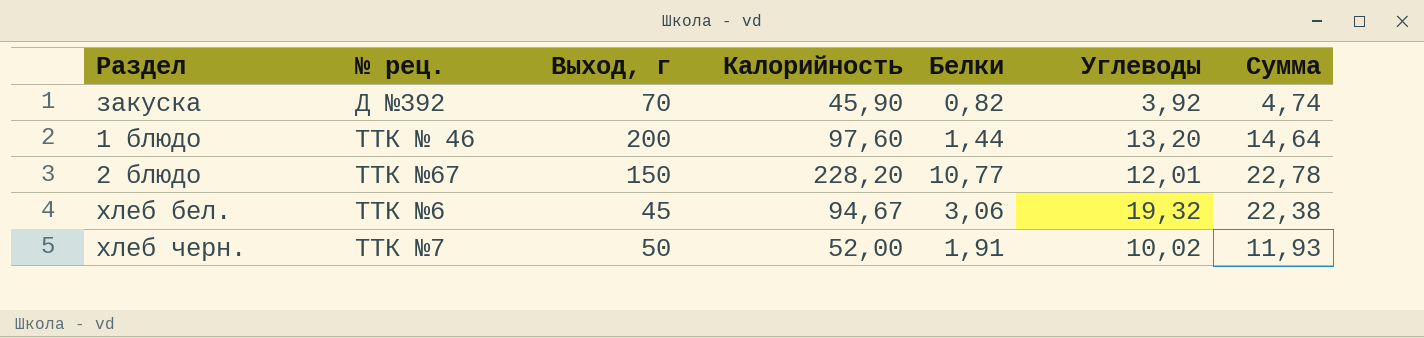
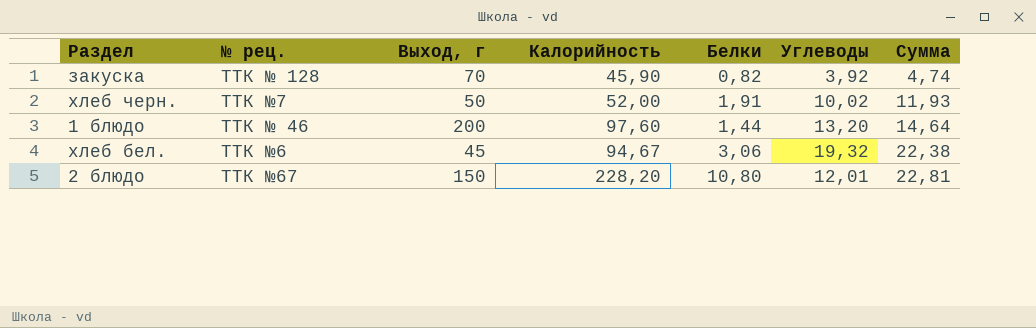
row order: none -> Сумма ascending
закуска | № рец.: Д №392 -> ТТК № 128
2 блюдо | Белки: 10,77 -> 10,80
2 блюдо | Сумма: 22,78 -> 22,81

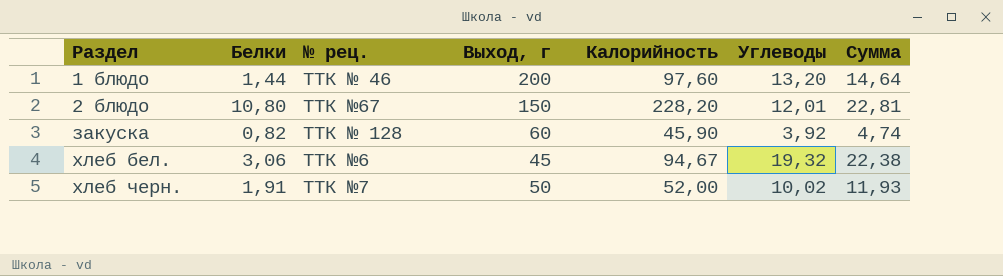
row order: Сумма ascending -> Раздел ascending
column Белки | position: 5 -> 2
закуска | Выход, г: 70 -> 60

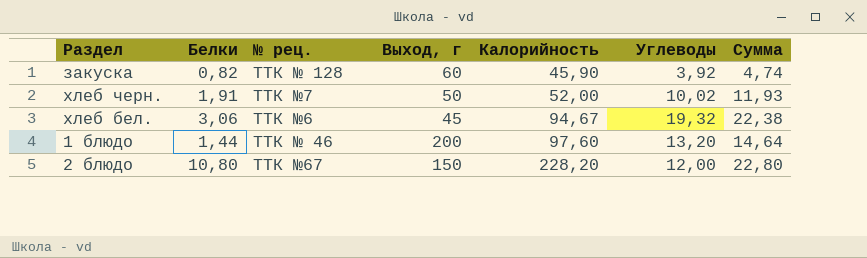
row order: Раздел ascending -> Калорийность ascending
2 блюдо | Углеводы: 12,01 -> 12,00
2 блюдо | Сумма: 22,81 -> 22,80

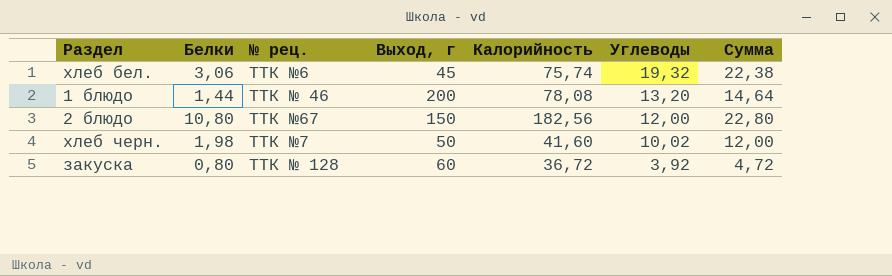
row order: Калорийность ascending -> Углеводы descending
хлеб бел. | Калорийность: 94,67 -> 75,74
1 блюдо | Калорийность: 97,60 -> 78,08
2 блюдо | Калорийность: 228,20 -> 182,56
хлеб черн. | Белки: 1,91 -> 1,98
хлеб черн. | Калорийность: 52,00 -> 41,60
хлеб черн. | Сумма: 11,93 -> 12,00
закуска | Белки: 0,82 -> 0,80
закуска | Калорийность: 45,90 -> 36,72
закуска | Сумма: 4,74 -> 4,72

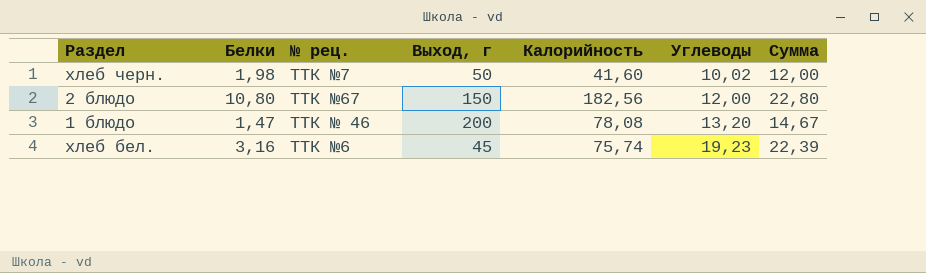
row order: Углеводы descending -> Углеводы ascending
row закуска: 0,80 | ТТК № 128 | 60 | 36,72 | 3,92 | 4,72 -> none
1 блюдо | Белки: 1,44 -> 1,47
1 блюдо | Сумма: 14,64 -> 14,67
хлеб бел. | Белки: 3,06 -> 3,16
хлеб бел. | Углеводы: 19,32 -> 19,23
хлеб бел. | Сумма: 22,38 -> 22,39

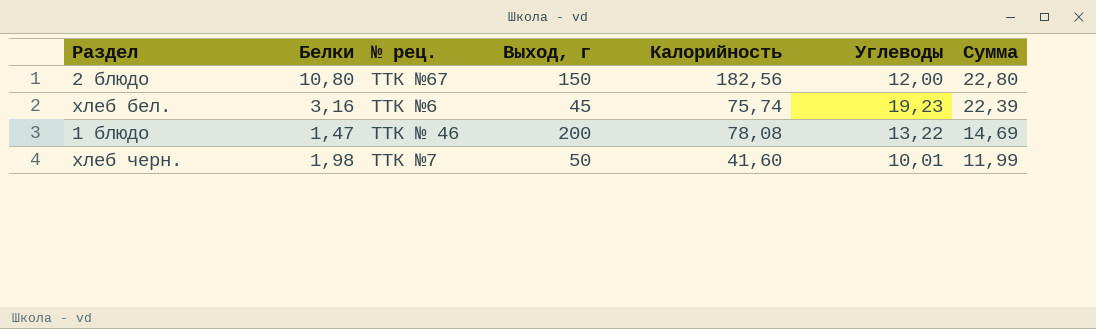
row order: Углеводы ascending -> Сумма descending
1 блюдо | Углеводы: 13,20 -> 13,22
1 блюдо | Сумма: 14,67 -> 14,69
хлеб черн. | Углеводы: 10,02 -> 10,01
хлеб черн. | Сумма: 12,00 -> 11,99

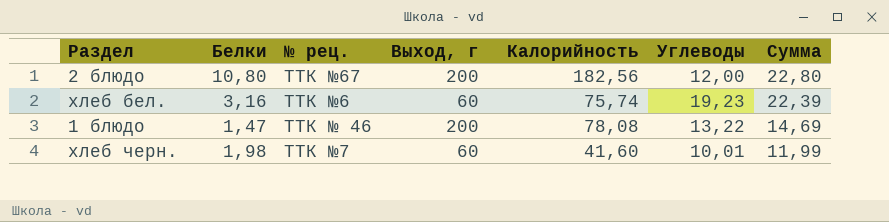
2 блюдо | Выход, г: 150 -> 200
хлеб бел. | Выход, г: 45 -> 60
хлеб черн. | Выход, г: 50 -> 60

